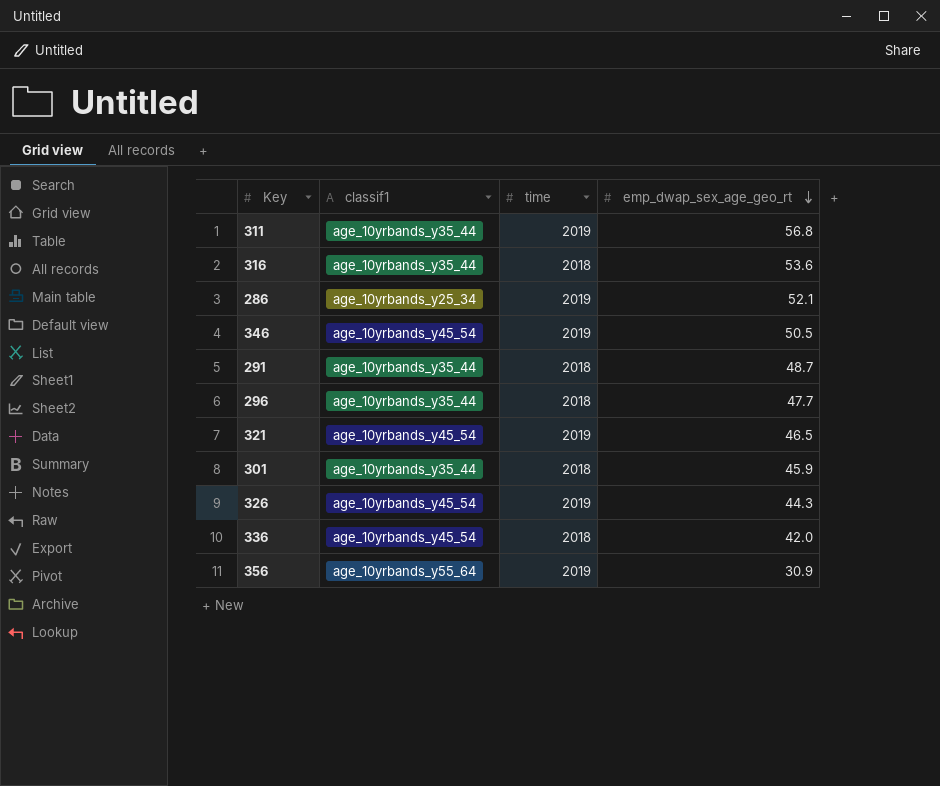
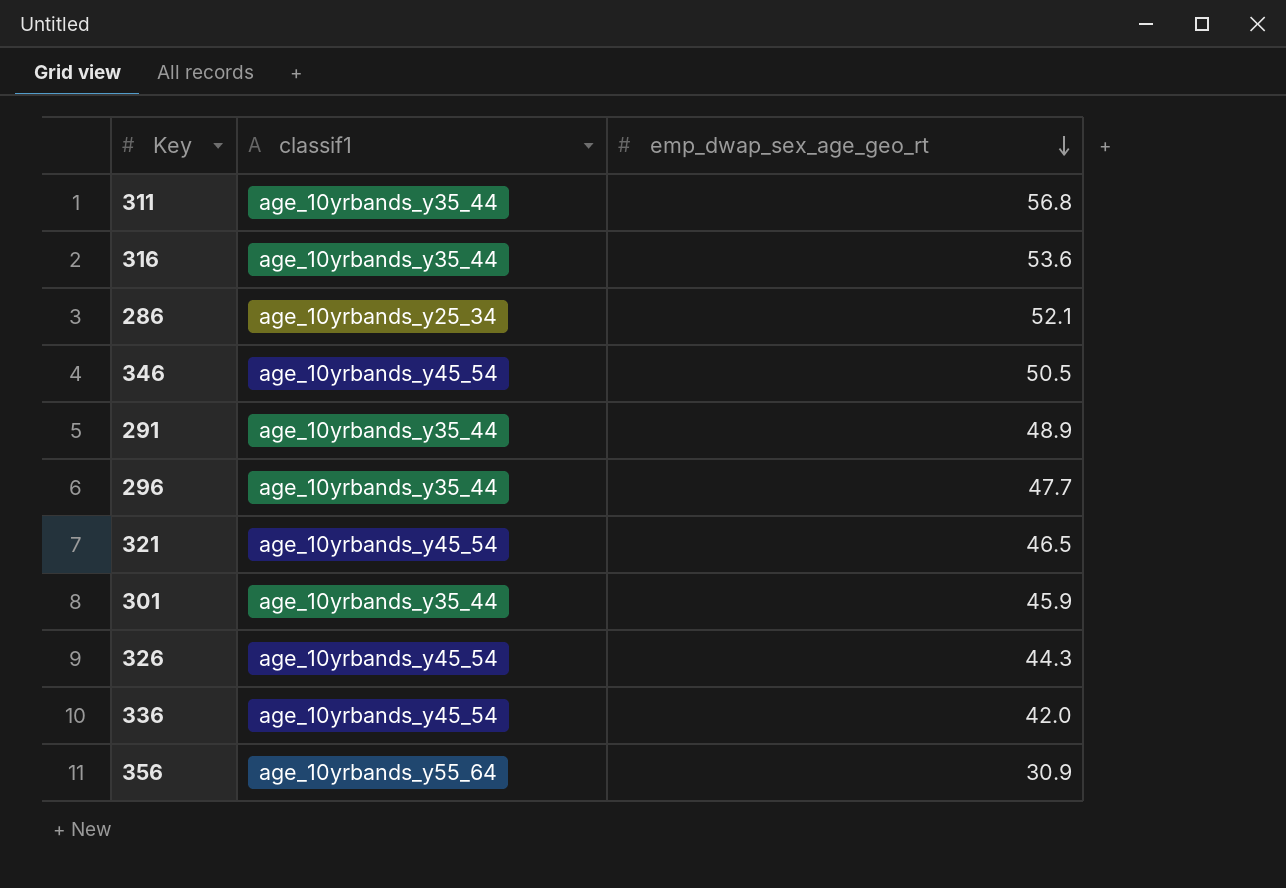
column time | position: 3 -> none
291 | emp_dwap_sex_age_geo_rt: 48.7 -> 48.9

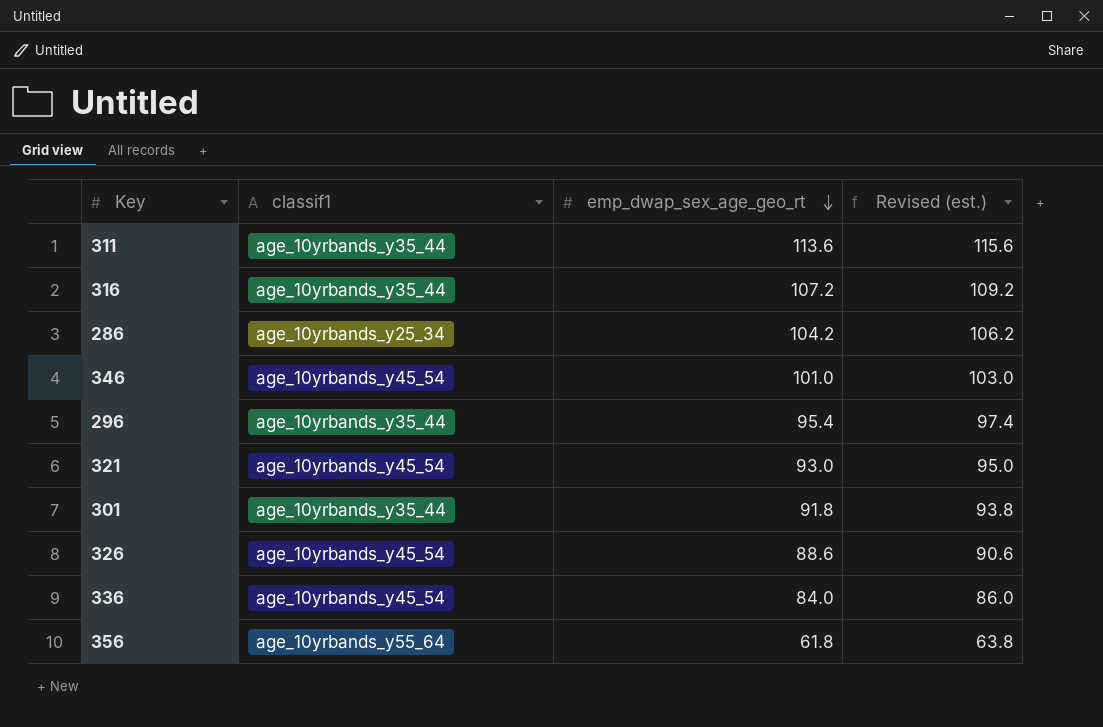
column Revised (est.) | formula: none -> [emp_dwap_sex_age_geo_rt] + 2
row 291: age_10yrbands_y35_44 | 48.9 -> none
311 | emp_dwap_sex_age_geo_rt: 56.8 -> 113.6
316 | emp_dwap_sex_age_geo_rt: 53.6 -> 107.2
286 | emp_dwap_sex_age_geo_rt: 52.1 -> 104.2
346 | emp_dwap_sex_age_geo_rt: 50.5 -> 101.0
296 | emp_dwap_sex_age_geo_rt: 47.7 -> 95.4
321 | emp_dwap_sex_age_geo_rt: 46.5 -> 93.0
301 | emp_dwap_sex_age_geo_rt: 45.9 -> 91.8
326 | emp_dwap_sex_age_geo_rt: 44.3 -> 88.6
336 | emp_dwap_sex_age_geo_rt: 42.0 -> 84.0
356 | emp_dwap_sex_age_geo_rt: 30.9 -> 61.8

